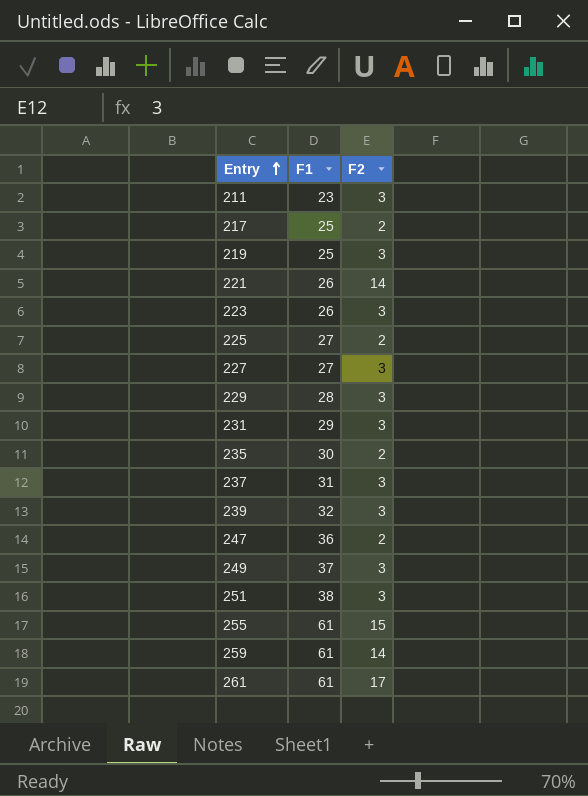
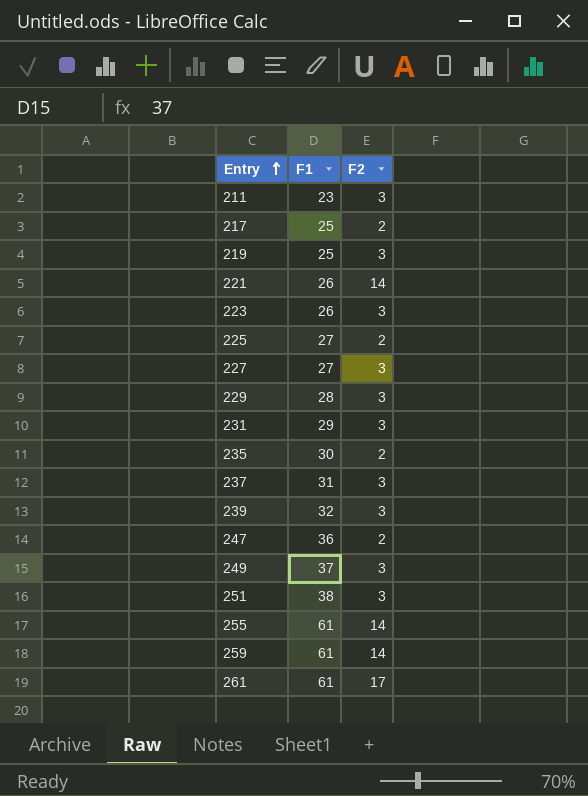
255 | F2: 15 -> 14

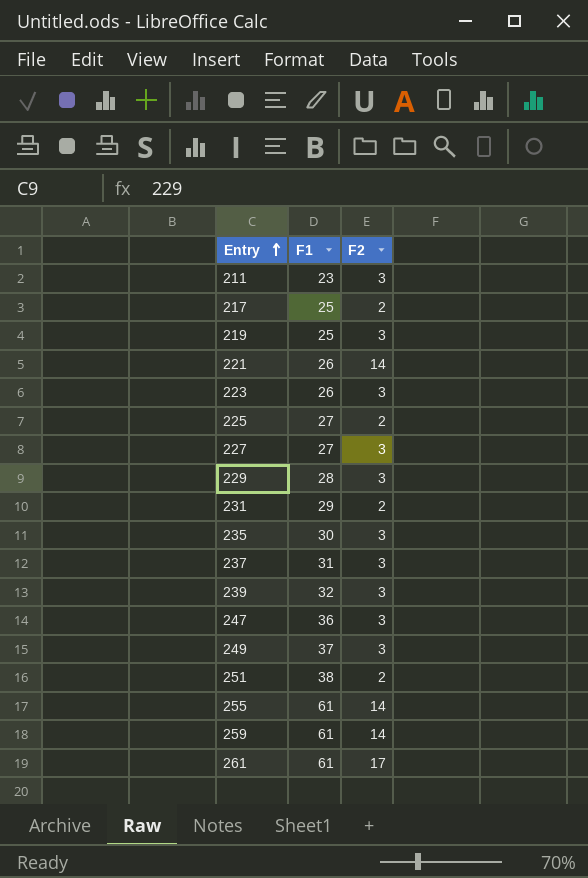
231 | F2: 3 -> 2
235 | F2: 2 -> 3
247 | F2: 2 -> 3
251 | F2: 3 -> 2

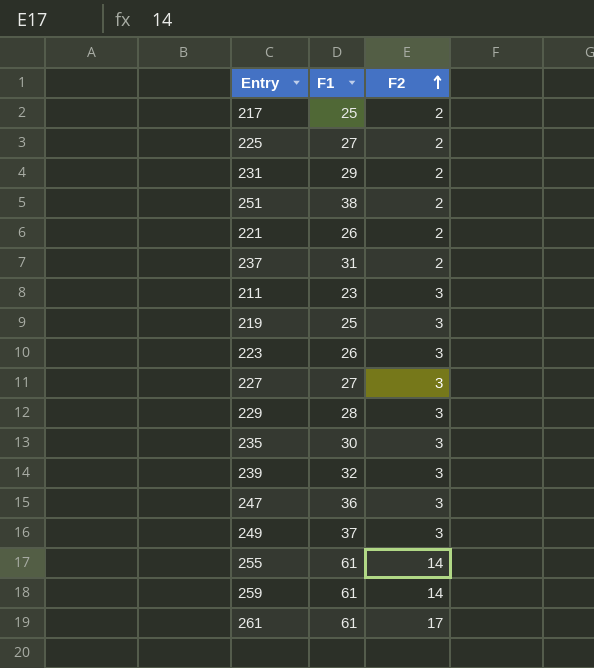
row order: Entry ascending -> F2 ascending
221 | F2: 14 -> 2
237 | F2: 3 -> 2

